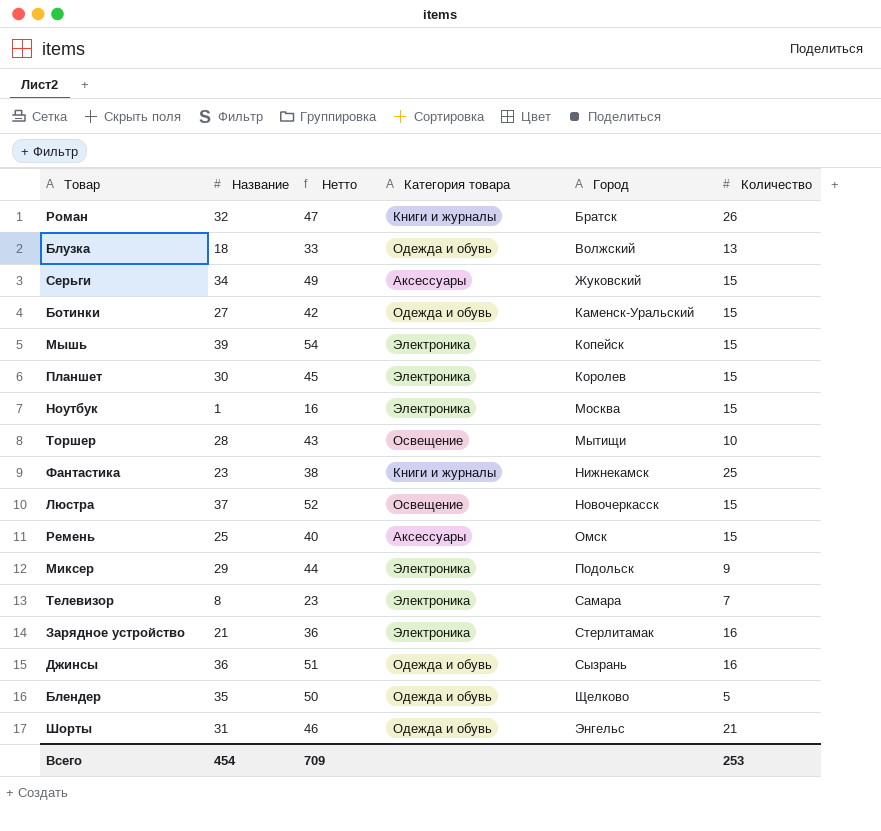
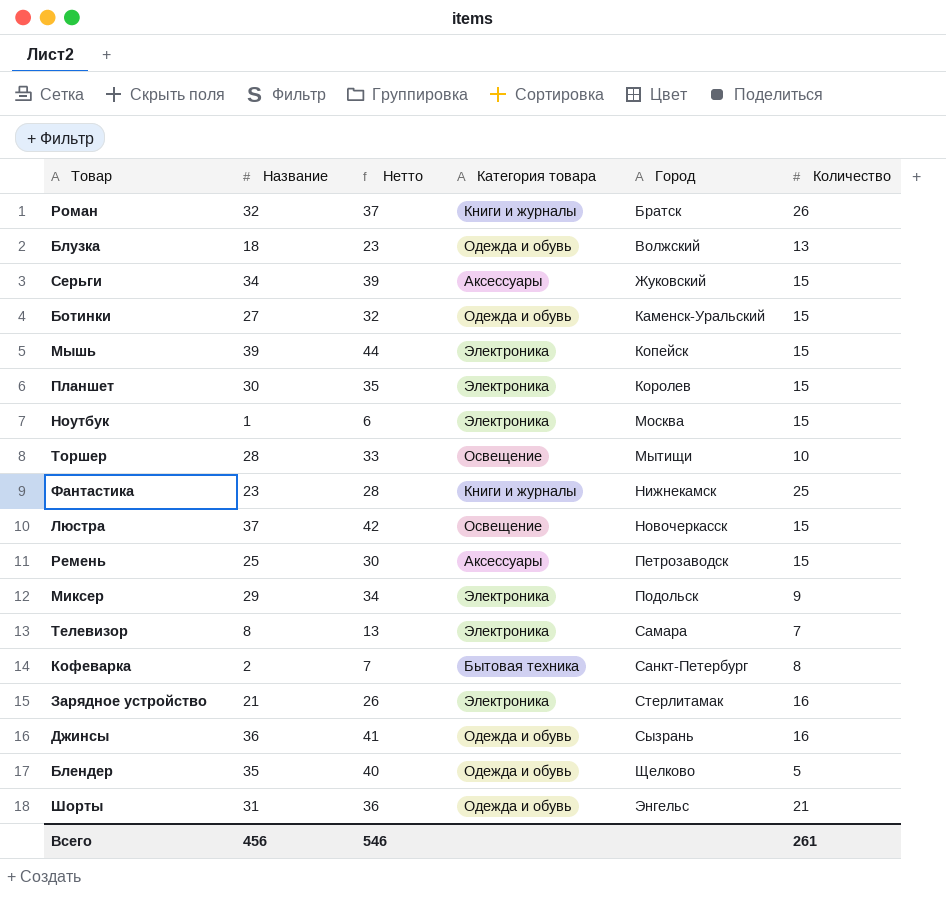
column Нетто | formula: [Название] + 15 -> [Название] + 5
Ремень | Город: Омск -> Петрозаводск
row Кофеварка: none -> 2 | 7 | Бытовая техника | Санкт-Петербург | 8
Всего | Название: 454 -> 456
Всего | Нетто: 709 -> 546
Всего | Количество: 253 -> 261

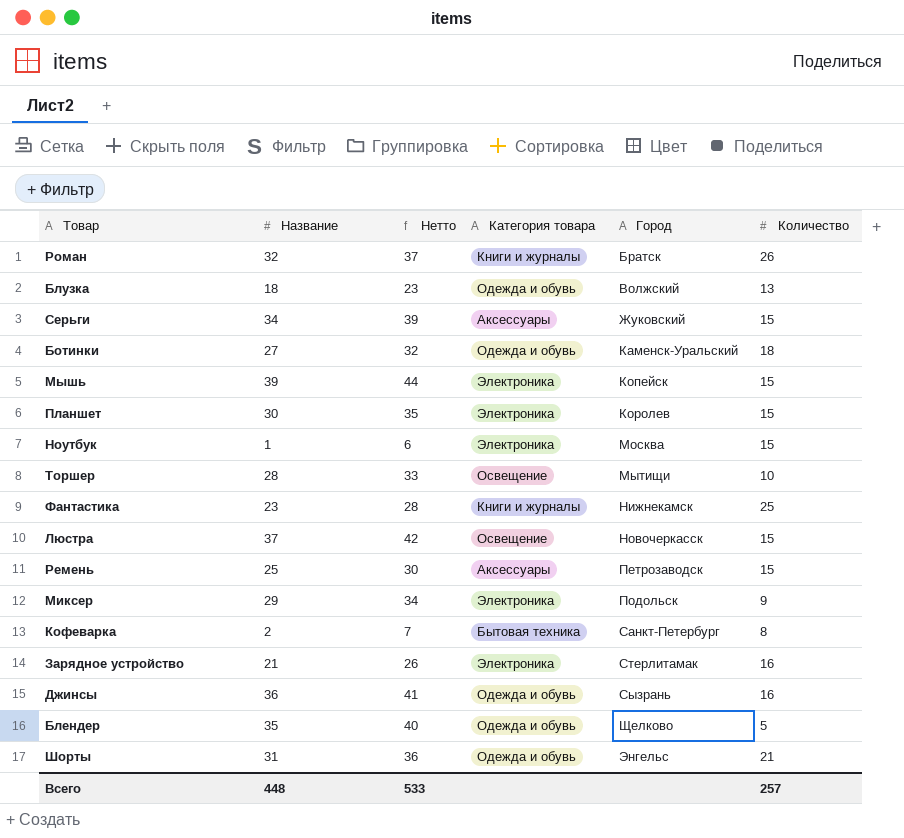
row Телевизор: 8 | 13 | Электроника | Самара | 7 -> none
Ботинки | Количество: 15 -> 18
Всего | Название: 456 -> 448
Всего | Нетто: 546 -> 533
Всего | Количество: 261 -> 257

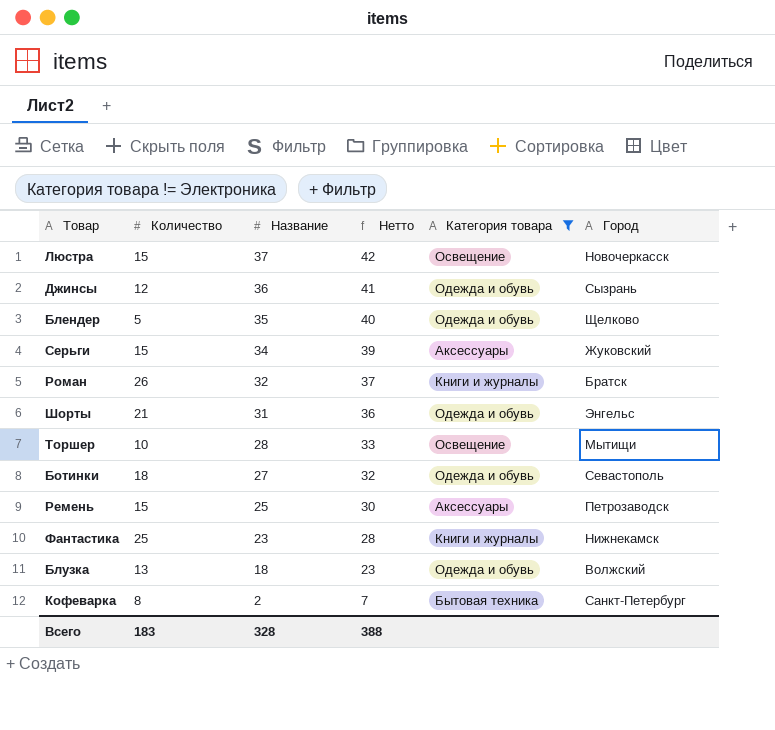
filter: none -> Категория товара != Электроника
row order: Город ascending -> Название descending
column Количество | position: 6 -> 2
Джинсы | Количество: 16 -> 12
Ботинки | Город: Каменск-Уральский -> Севастополь
Всего | Количество: 257 -> 183
Всего | Название: 448 -> 328
Всего | Нетто: 533 -> 388

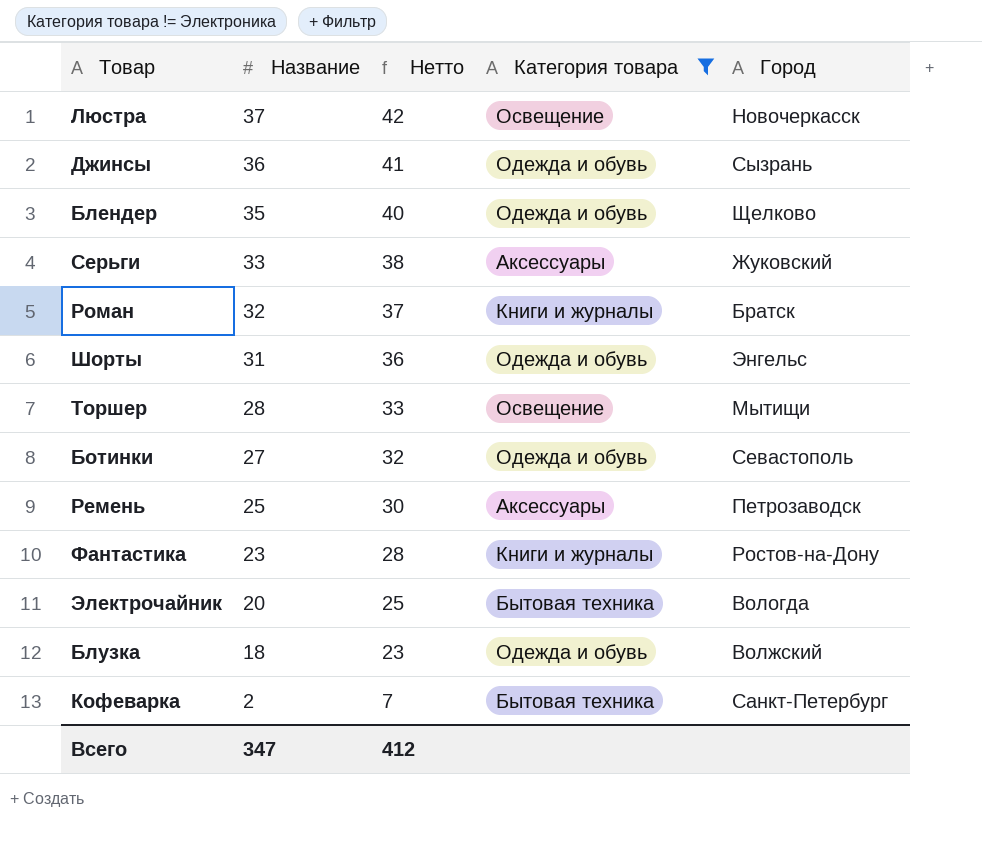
column Количество | position: 2 -> none
Серьги | Название: 34 -> 33
Серьги | Нетто: 39 -> 38
Фантастика | Город: Нижнекамск -> Ростов-на-Дону
row Электрочайник: none -> 20 | 25 | Бытовая техника | Вологда
Всего | Название: 328 -> 347
Всего | Нетто: 388 -> 412

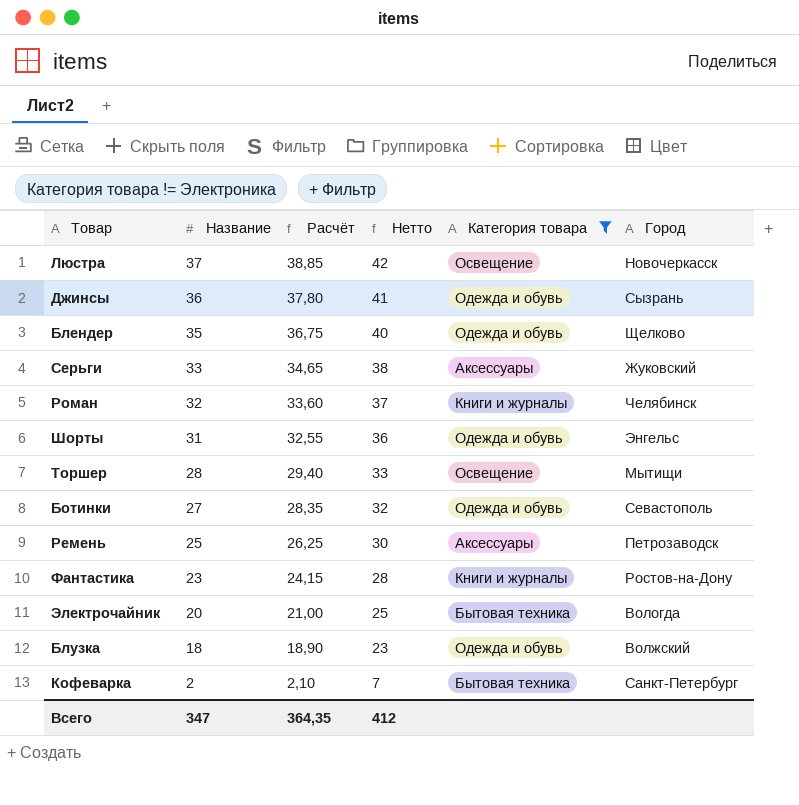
column Расчёт | formula: none -> [Название] * 1,05
Роман | Город: Братск -> Челябинск

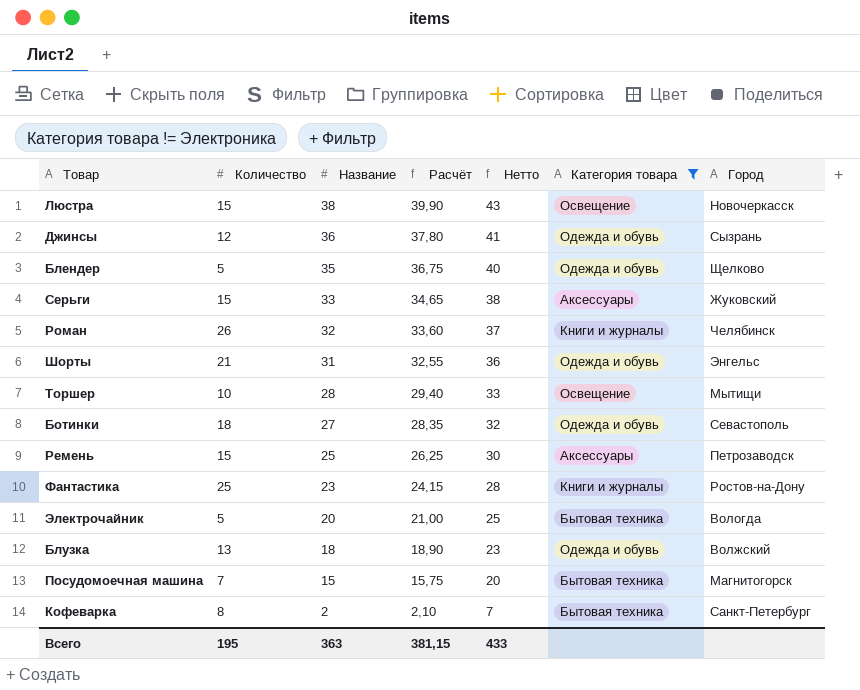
column Количество | position: none -> 2
Люстра | Название: 37 -> 38
Люстра | Расчёт: 38,85 -> 39,90
Люстра | Нетто: 42 -> 43
row Посудомоечная машина: none -> 7 | 15 | 15,75 | 20 | Бытовая техника | Магнитогорск
Всего | Название: 347 -> 363
Всего | Расчёт: 364,35 -> 381,15
Всего | Нетто: 412 -> 433

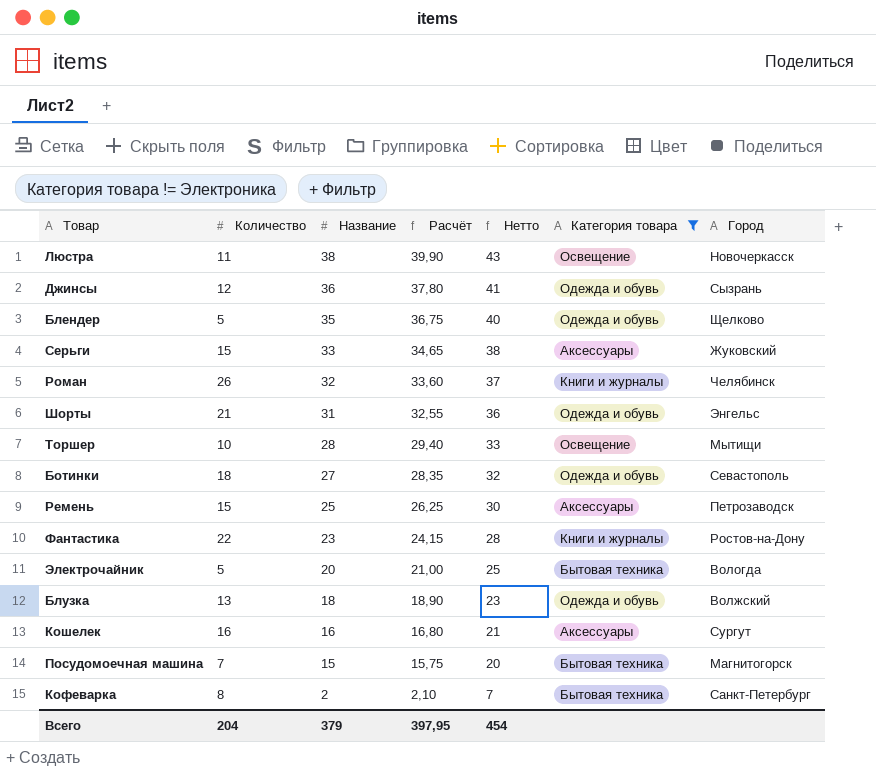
Люстра | Количество: 15 -> 11
Фантастика | Количество: 25 -> 22
row Кошелек: none -> 16 | 16 | 16,80 | 21 | Аксессуары | Сургут
Всего | Количество: 195 -> 204
Всего | Название: 363 -> 379
Всего | Расчёт: 381,15 -> 397,95
Всего | Нетто: 433 -> 454

